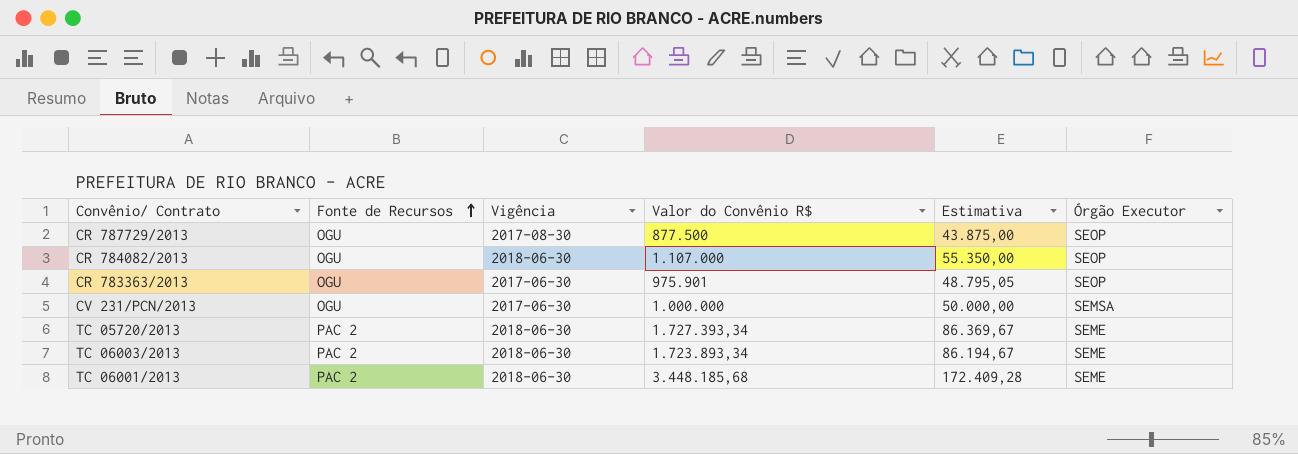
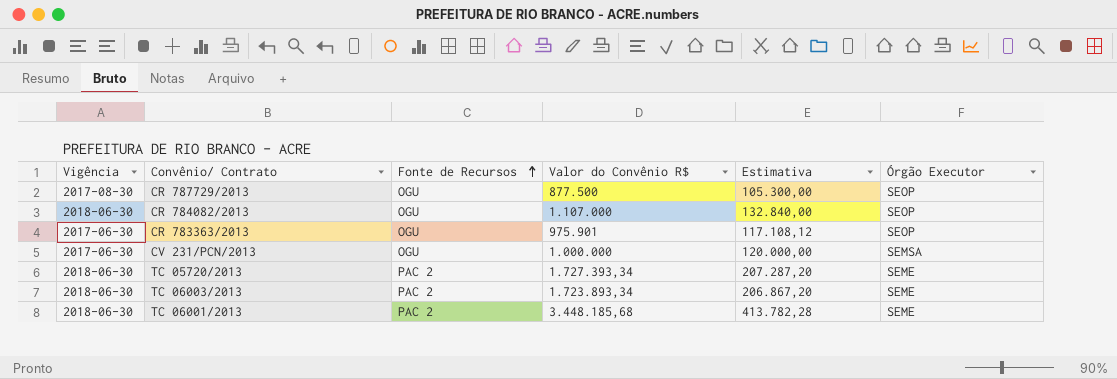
column Vigência | position: 3 -> 1
column Estimativa | formula: [Valor do Convênio R$] * 0,05 -> [Valor do Convênio R$] * 0,12

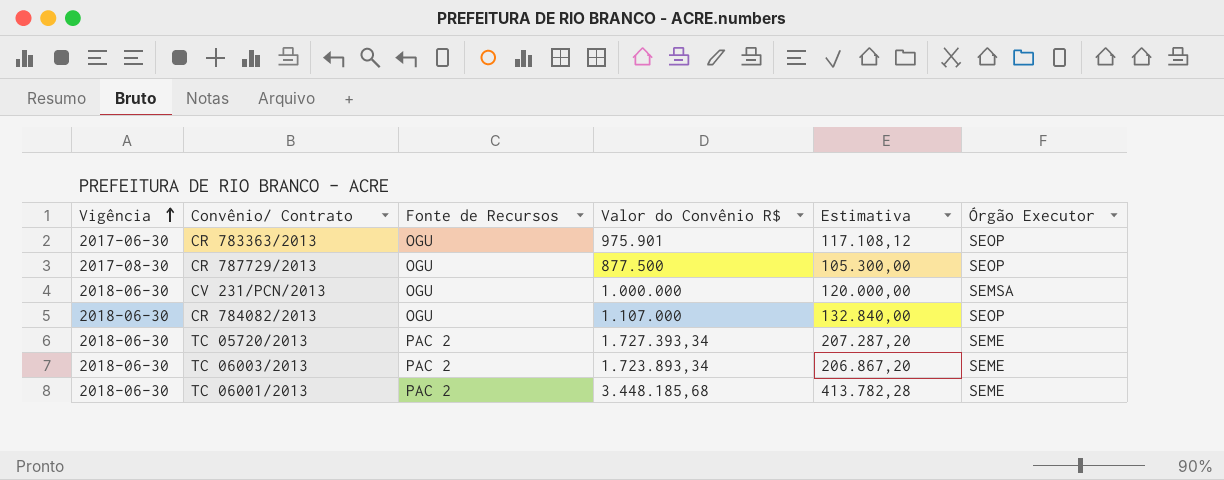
row order: Fonte de Recursos ascending -> Vigência ascending
CV 231/PCN/2013 | Vigência: 2017-06-30 -> 2018-06-30

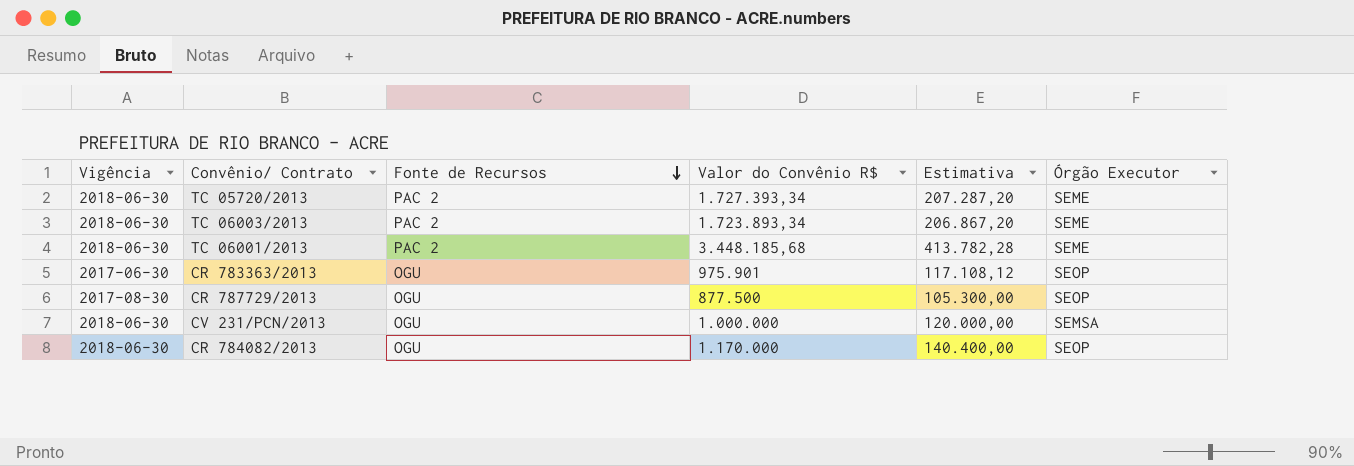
row order: Vigência ascending -> Fonte de Recursos descending
CR 784082/2013 | Valor do Convênio R$: 1.107.000 -> 1.170.000
CR 784082/2013 | Estimativa: 132.840,00 -> 140.400,00

